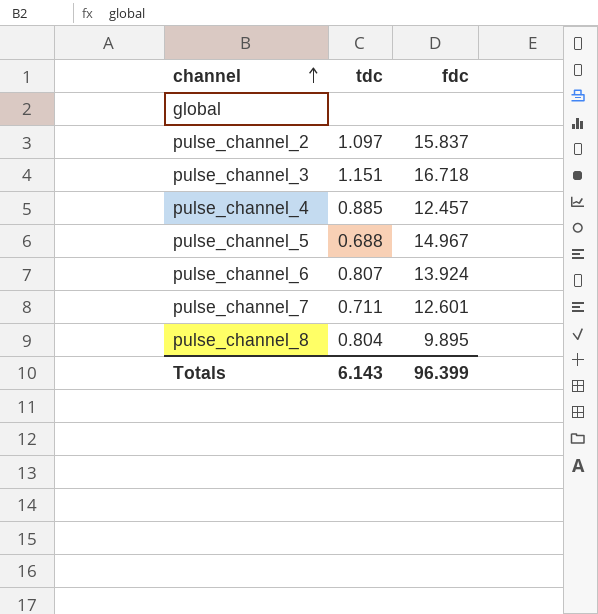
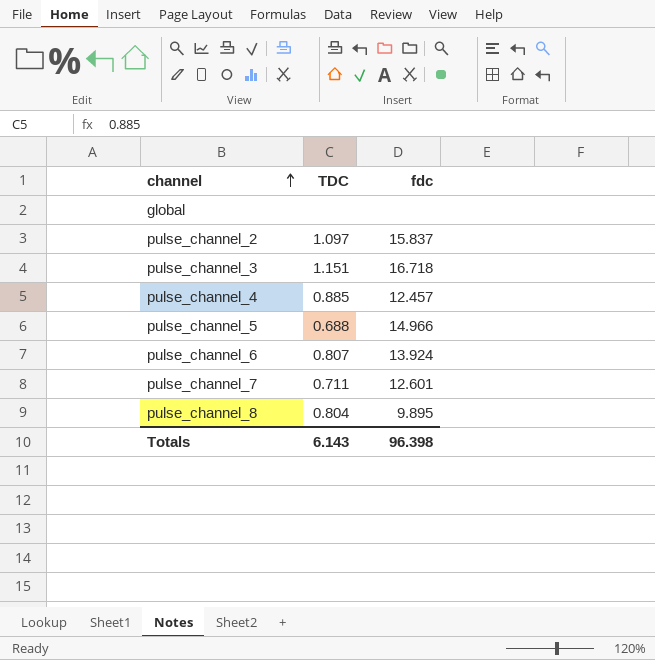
column name: tdc -> TDC
pulse_channel_5 | fdc: 14.967 -> 14.966
Totals | fdc: 96.399 -> 96.398

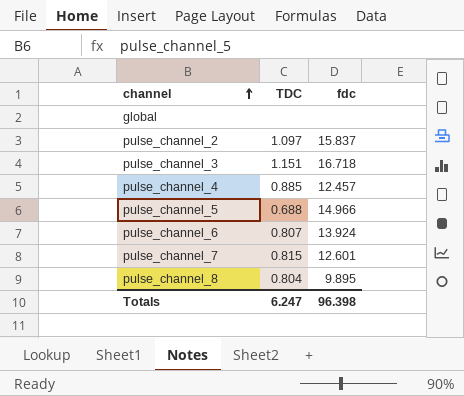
pulse_channel_7 | TDC: 0.711 -> 0.815
Totals | TDC: 6.143 -> 6.247

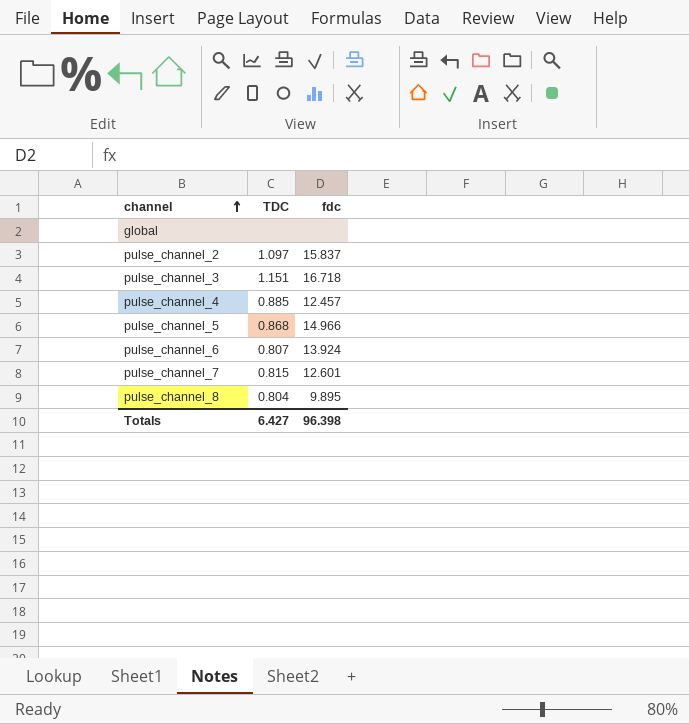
pulse_channel_5 | TDC: 0.688 -> 0.868
Totals | TDC: 6.247 -> 6.427

